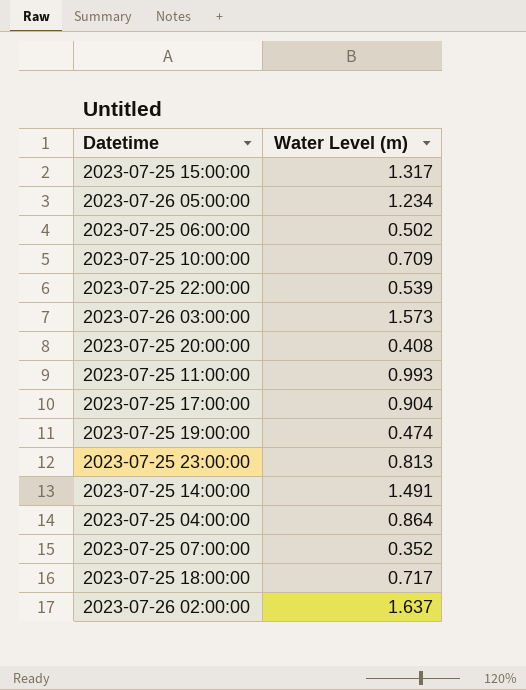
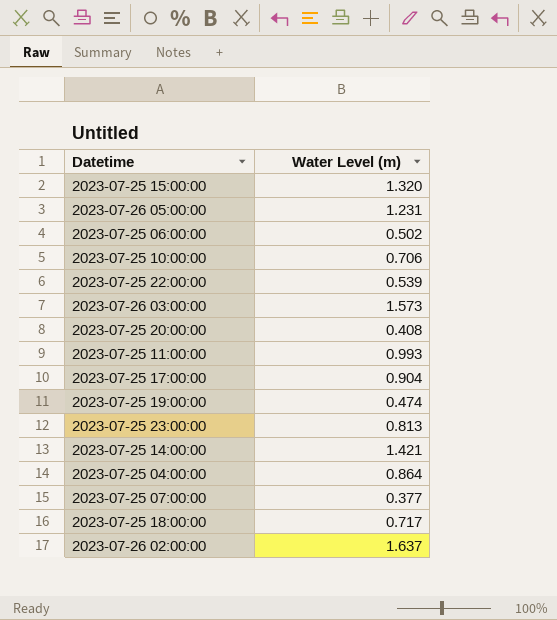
2023-07-25 15:00:00 | Water Level (m): 1.317 -> 1.320
2023-07-26 05:00:00 | Water Level (m): 1.234 -> 1.231
2023-07-25 10:00:00 | Water Level (m): 0.709 -> 0.706
2023-07-25 14:00:00 | Water Level (m): 1.491 -> 1.421
2023-07-25 07:00:00 | Water Level (m): 0.352 -> 0.377

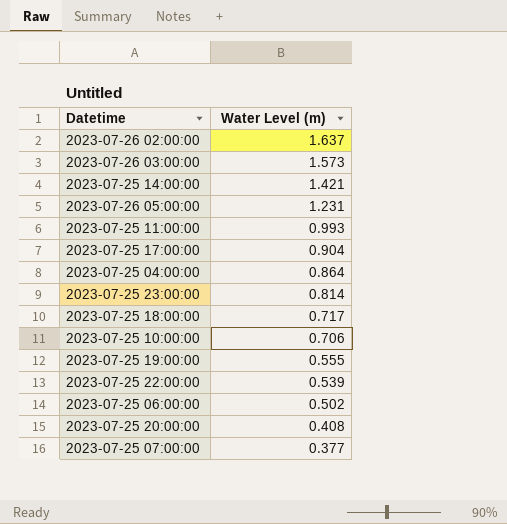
row order: none -> Water Level (m) descending
row 2023-07-25 15:00:00: 1.320 -> none
2023-07-25 23:00:00 | Water Level (m): 0.813 -> 0.814
2023-07-25 19:00:00 | Water Level (m): 0.474 -> 0.555

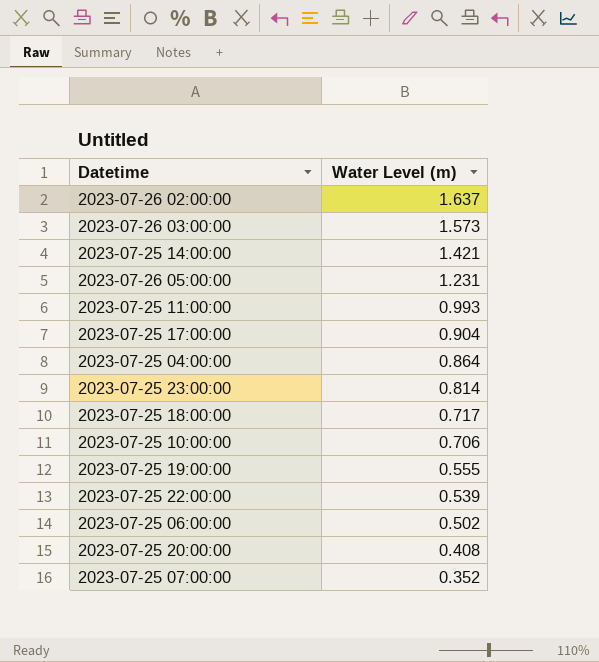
2023-07-25 07:00:00 | Water Level (m): 0.377 -> 0.352

